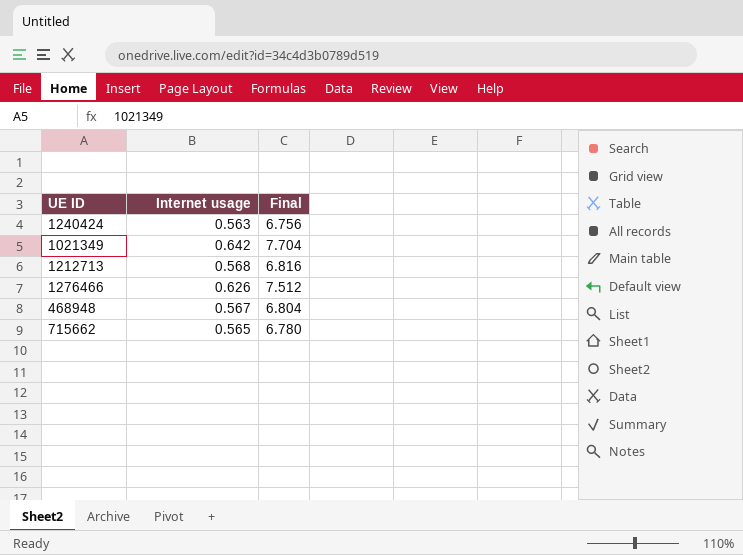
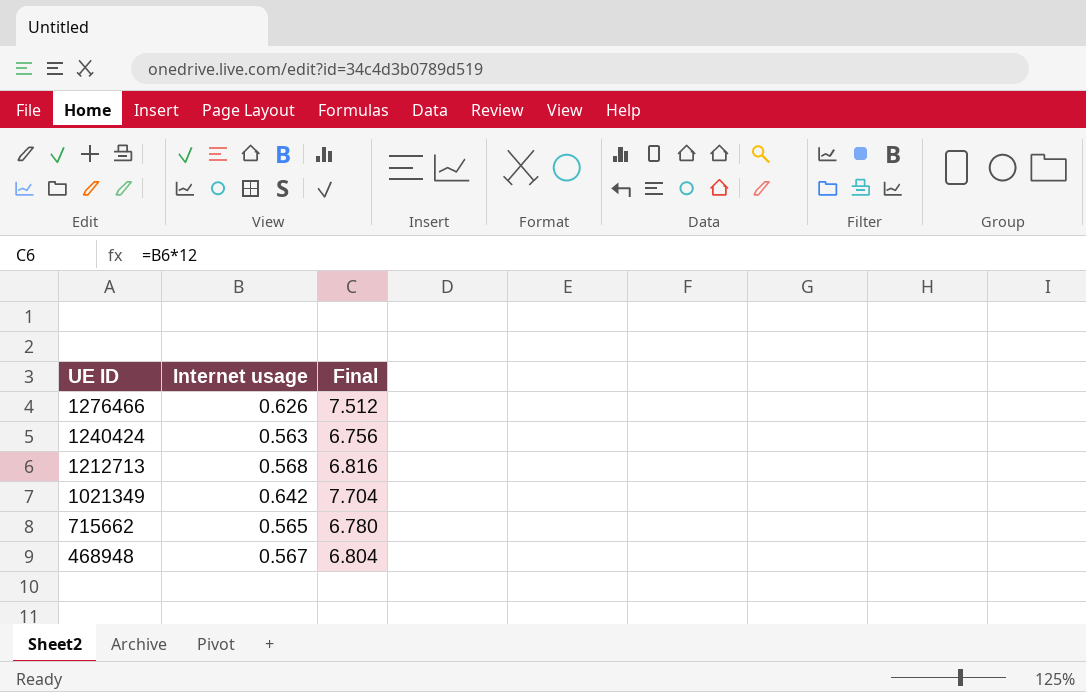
row order: none -> UE ID descending

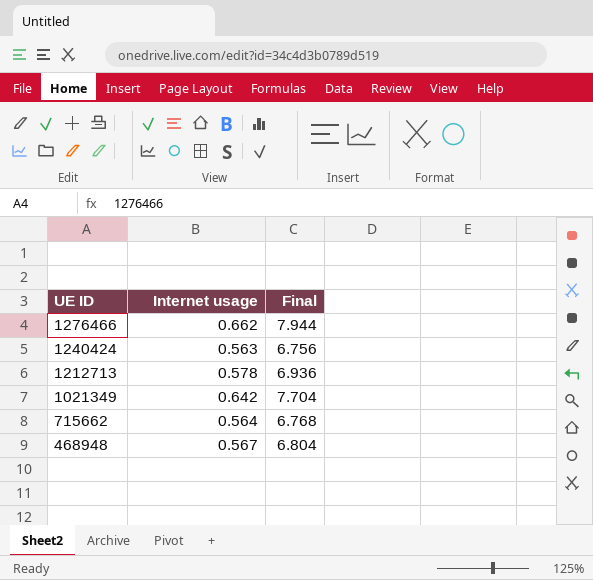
1276466 | Internet usage: 0.626 -> 0.662
1276466 | Final: 7.512 -> 7.944
1212713 | Internet usage: 0.568 -> 0.578
1212713 | Final: 6.816 -> 6.936
715662 | Internet usage: 0.565 -> 0.564
715662 | Final: 6.780 -> 6.768

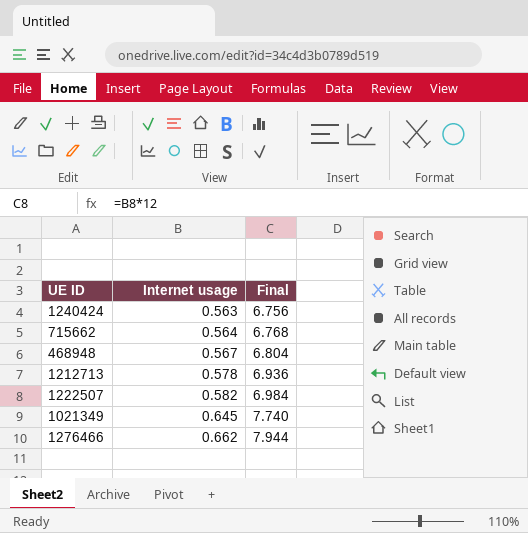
row order: UE ID descending -> Internet usage ascending
row 1222507: none -> 0.582 | 6.984
1021349 | Internet usage: 0.642 -> 0.645
1021349 | Final: 7.704 -> 7.740

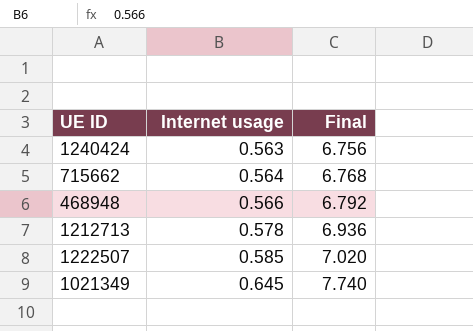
row 1276466: 0.662 | 7.944 -> none
468948 | Internet usage: 0.567 -> 0.566
468948 | Final: 6.804 -> 6.792
1222507 | Internet usage: 0.582 -> 0.585
1222507 | Final: 6.984 -> 7.020

